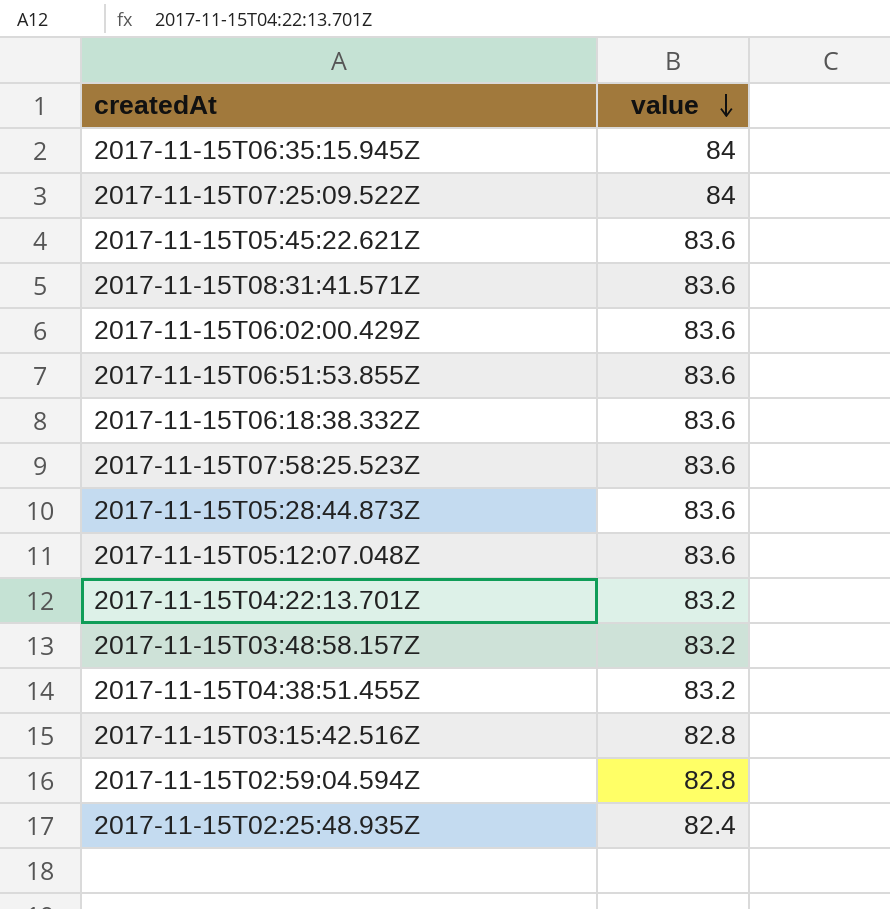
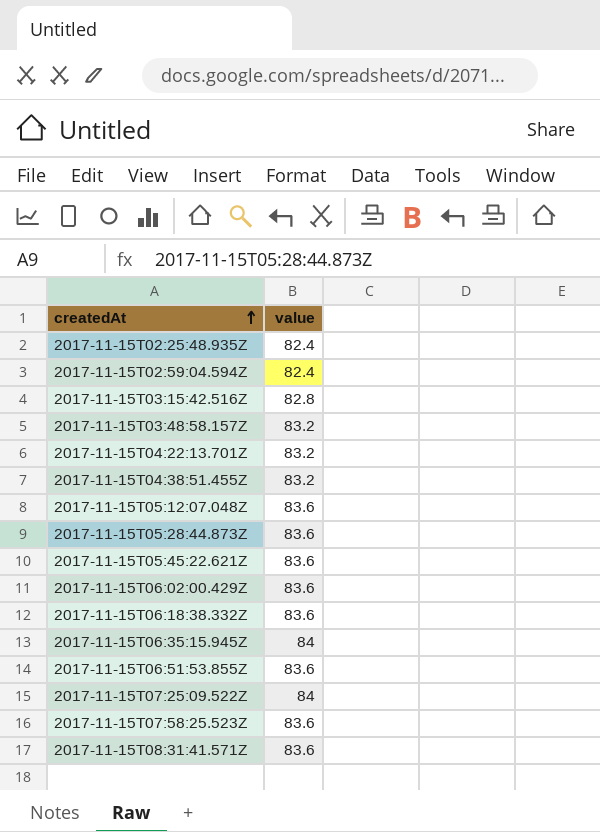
row order: value descending -> createdAt ascending
2017-11-15T02:59:04.594Z | value: 82.8 -> 82.4

